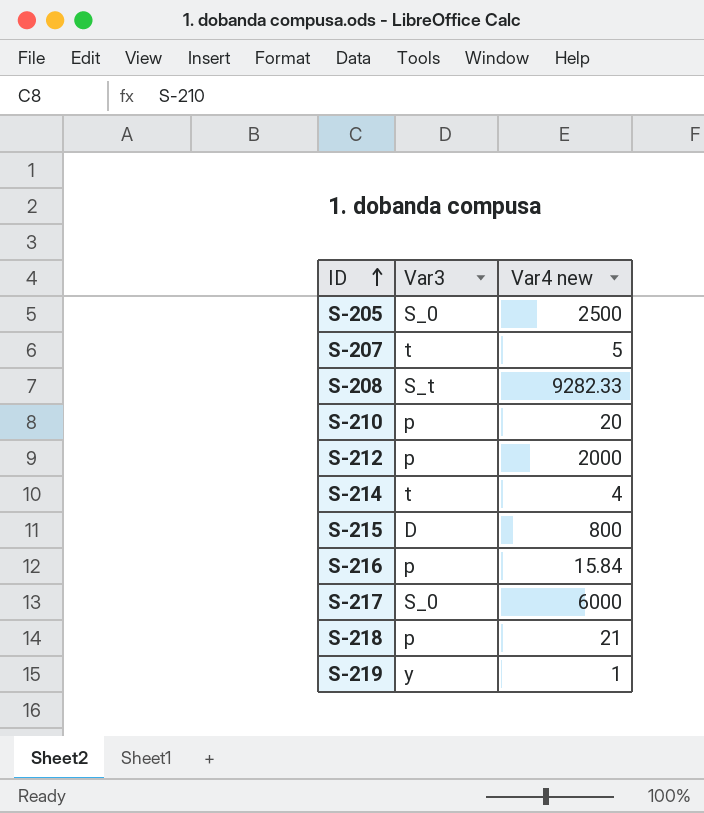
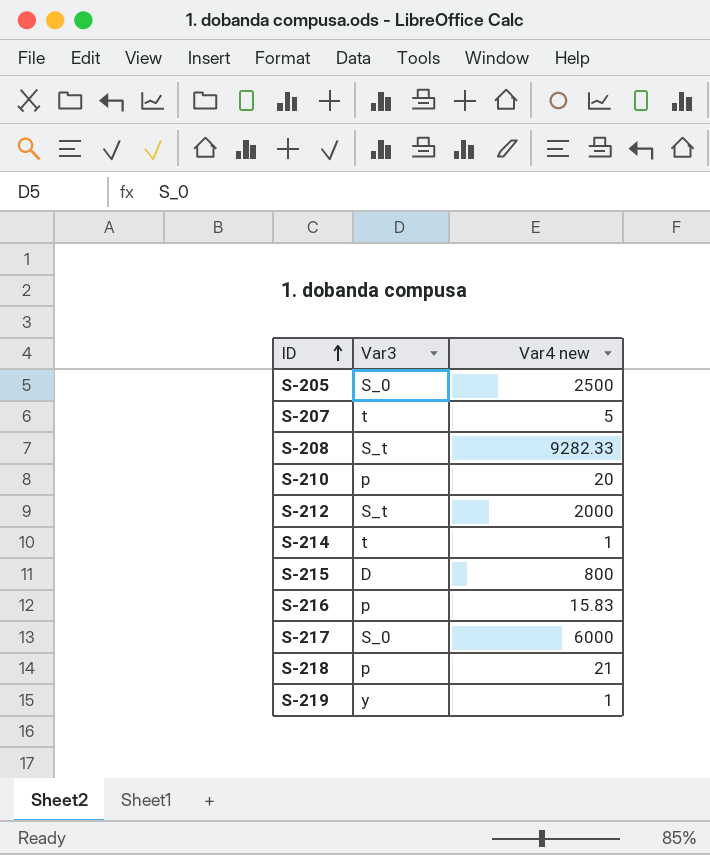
S-212 | Var3: p -> S_t
S-214 | Var4 new: 4 -> 1
S-216 | Var4 new: 15.84 -> 15.83

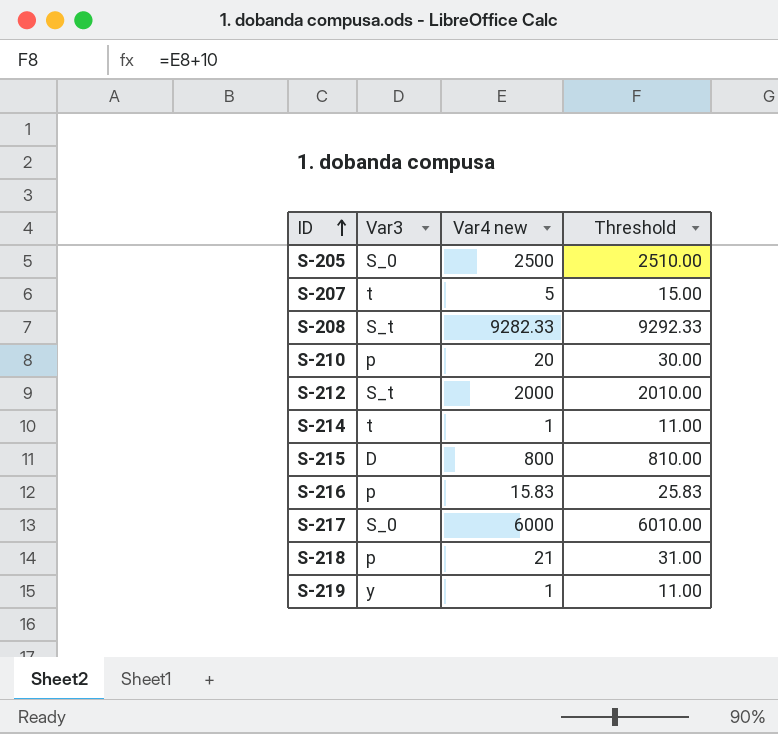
column Threshold | formula: none -> [Var4 new] + 10

